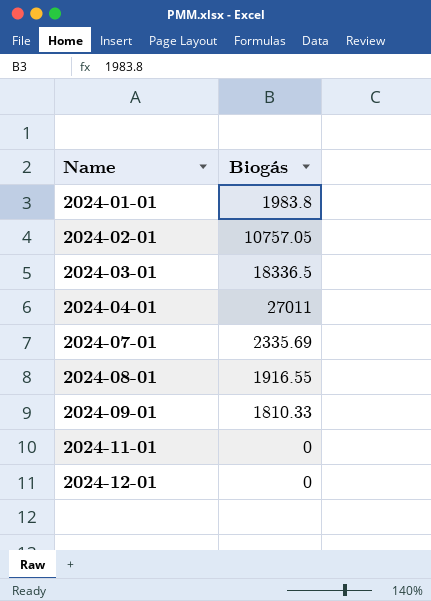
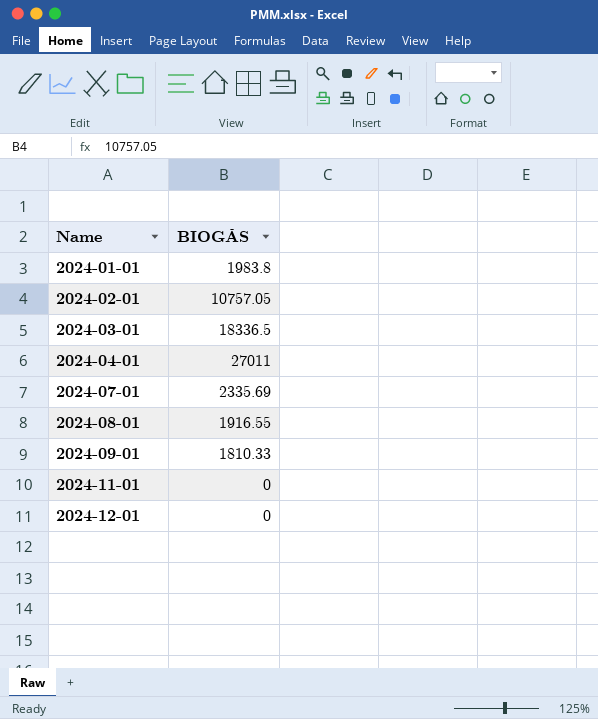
column name: Biogás -> BIOGÁS

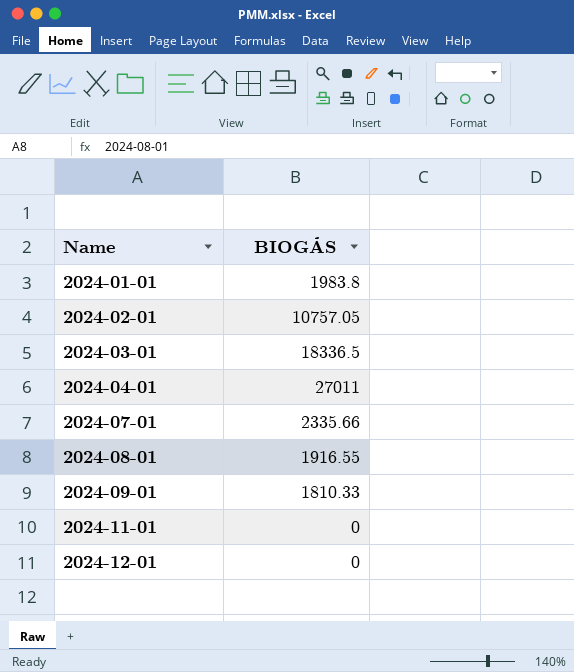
2024-07-01 | BIOGÁS: 2335.69 -> 2335.66

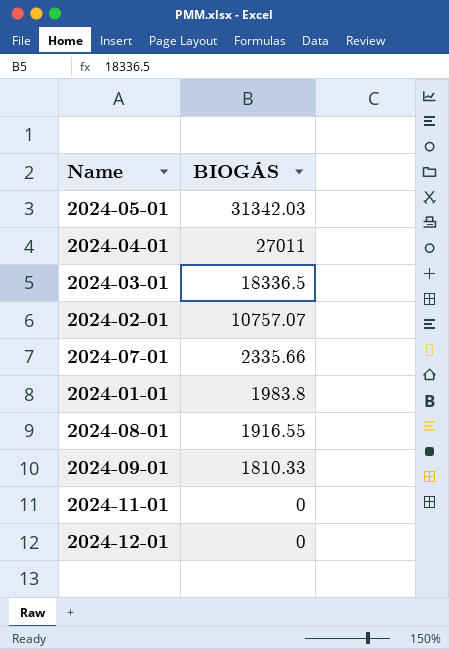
row order: Name ascending -> BIOGÁS descending
row 2024-05-01: none -> 31342.03
2024-02-01 | BIOGÁS: 10757.05 -> 10757.07

